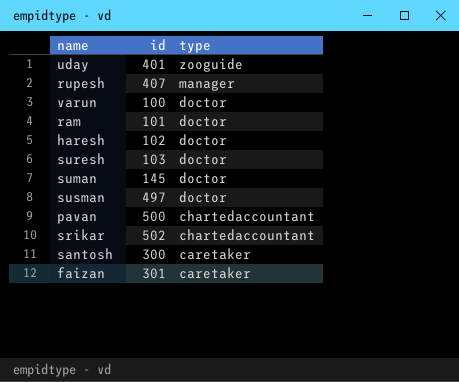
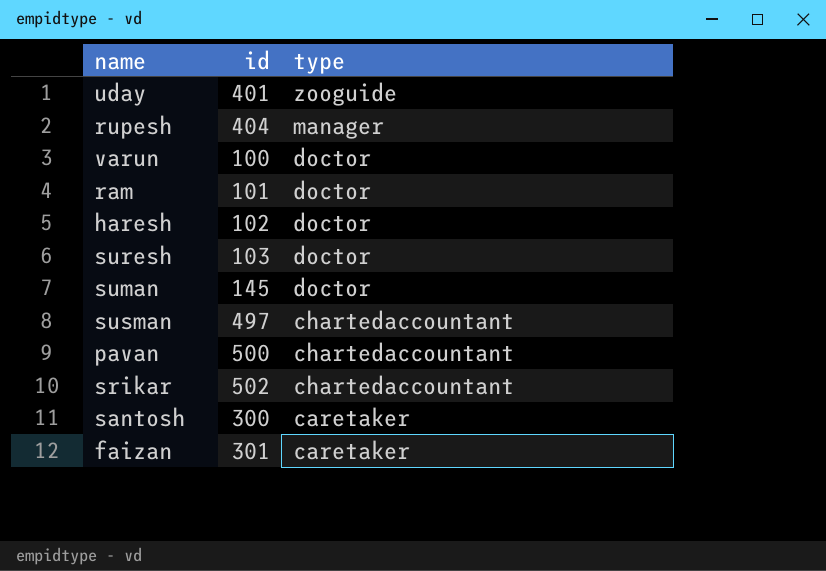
rupesh | id: 407 -> 404
susman | type: doctor -> chartedaccountant

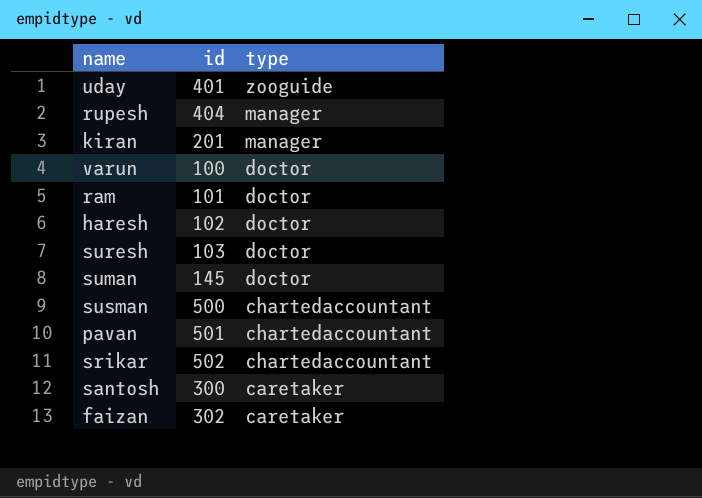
row kiran: none -> 201 | manager
susman | id: 497 -> 500
pavan | id: 500 -> 501
faizan | id: 301 -> 302

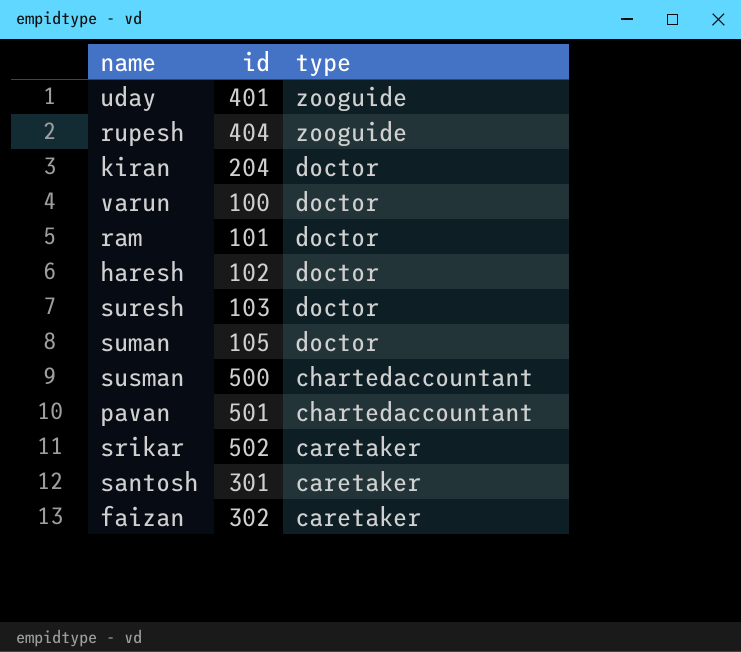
rupesh | type: manager -> zooguide
kiran | id: 201 -> 204
kiran | type: manager -> doctor
suman | id: 145 -> 105
srikar | type: chartedaccountant -> caretaker
santosh | id: 300 -> 301

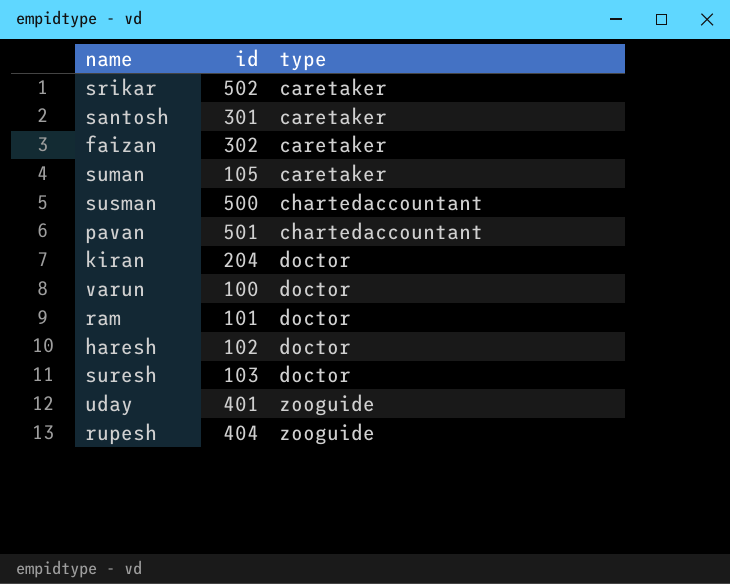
row order: type descending -> type ascending
suman | type: doctor -> caretaker

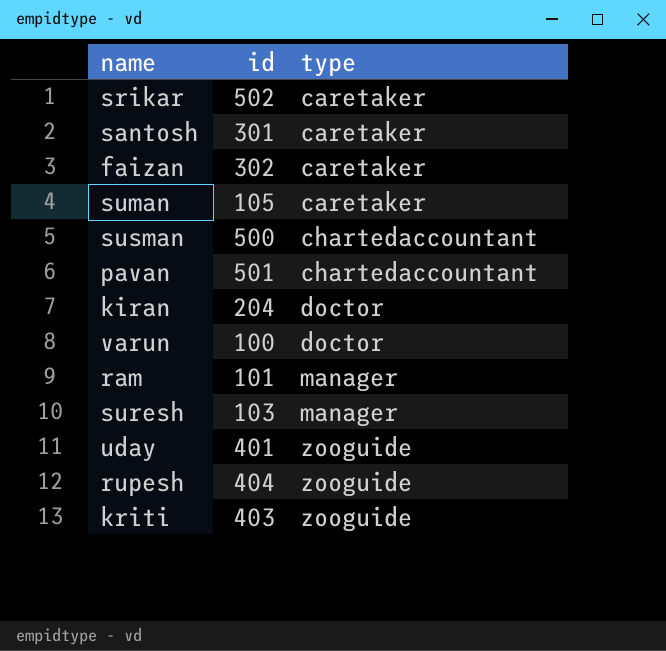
row haresh: 102 | doctor -> none
ram | type: doctor -> manager
suresh | type: doctor -> manager
row kriti: none -> 403 | zooguide

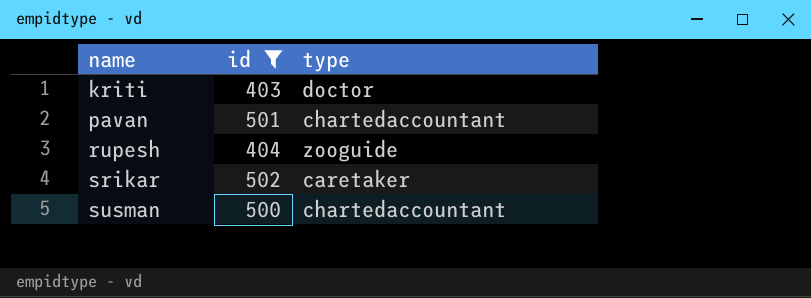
filter: none -> id >= 403
row order: type ascending -> name ascending
kriti | type: zooguide -> doctor

